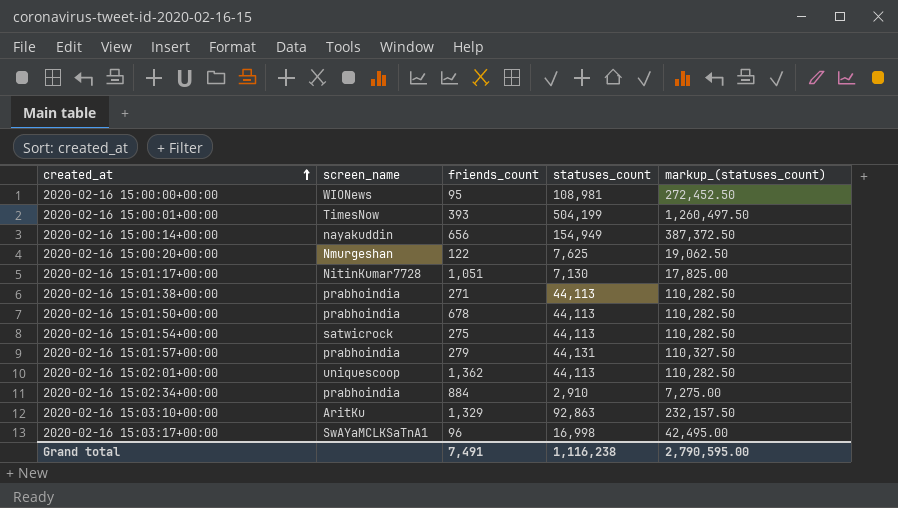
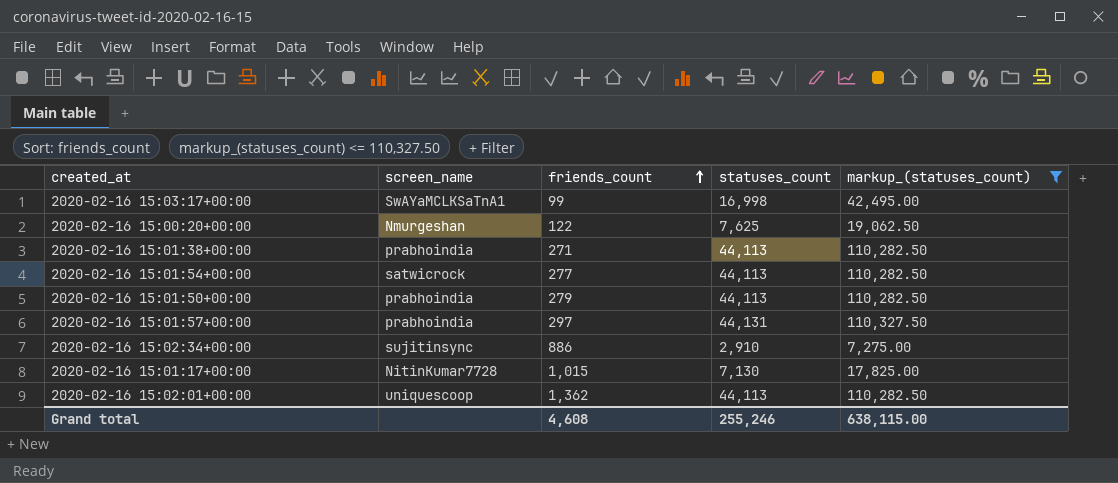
filter: none -> markup_(statuses_count) <= 110,327.50
row order: created_at ascending -> friends_count ascending
2020-02-16 15:03:17+00:00 | friends_count: 96 -> 99
2020-02-16 15:01:54+00:00 | friends_count: 275 -> 277
2020-02-16 15:01:50+00:00 | friends_count: 678 -> 279
2020-02-16 15:01:57+00:00 | friends_count: 279 -> 297
2020-02-16 15:02:34+00:00 | screen_name: prabhoindia -> sujitinsync
2020-02-16 15:02:34+00:00 | friends_count: 884 -> 886
2020-02-16 15:01:17+00:00 | friends_count: 1,051 -> 1,015
Grand total | friends_count: 7,491 -> 4,608
Grand total | statuses_count: 1,116,238 -> 255,246
Grand total | markup_(statuses_count): 2,790,595.00 -> 638,115.00

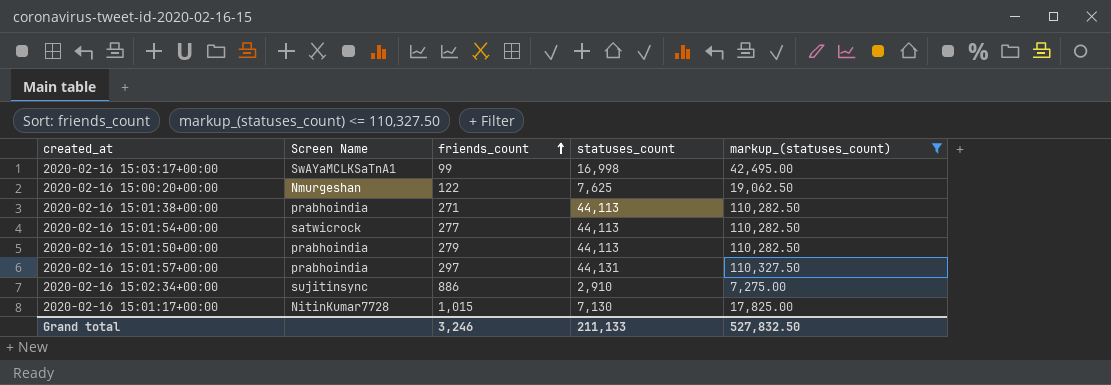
column name: screen_name -> Screen Name
row 2020-02-16 15:02:01+00:00: uniquescoop | 1,362 | 44,113 | 110,282.50 -> none
Grand total | friends_count: 4,608 -> 3,246
Grand total | statuses_count: 255,246 -> 211,133
Grand total | markup_(statuses_count): 638,115.00 -> 527,832.50

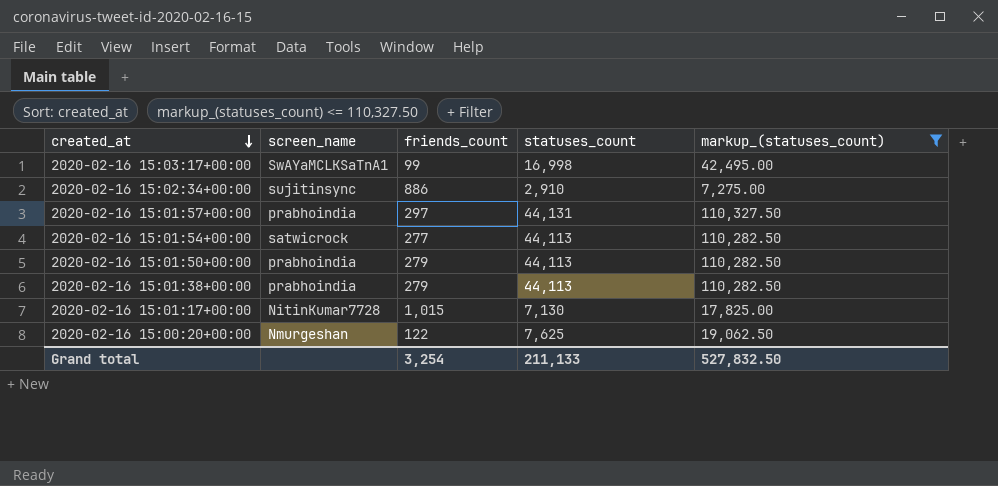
row order: friends_count ascending -> created_at descending
column name: Screen Name -> screen_name
2020-02-16 15:01:38+00:00 | friends_count: 271 -> 279
Grand total | friends_count: 3,246 -> 3,254

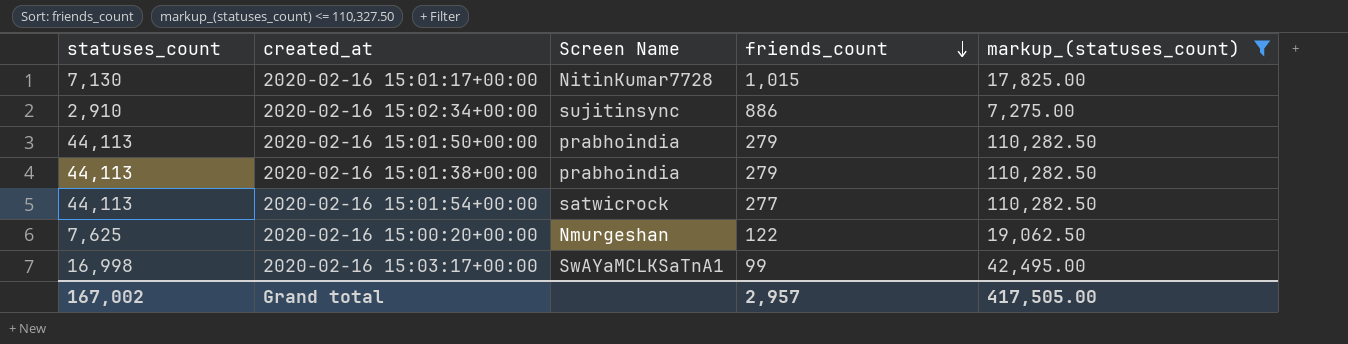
row order: created_at descending -> friends_count descending
column statuses_count | position: 4 -> 1
column name: screen_name -> Screen Name
row 2020-02-16 15:01:57+00:00: prabhoindia | 297 | 44,131 | 110,327.50 -> none
Grand total | statuses_count: 211,133 -> 167,002
Grand total | friends_count: 3,254 -> 2,957
Grand total | markup_(statuses_count): 527,832.50 -> 417,505.00

